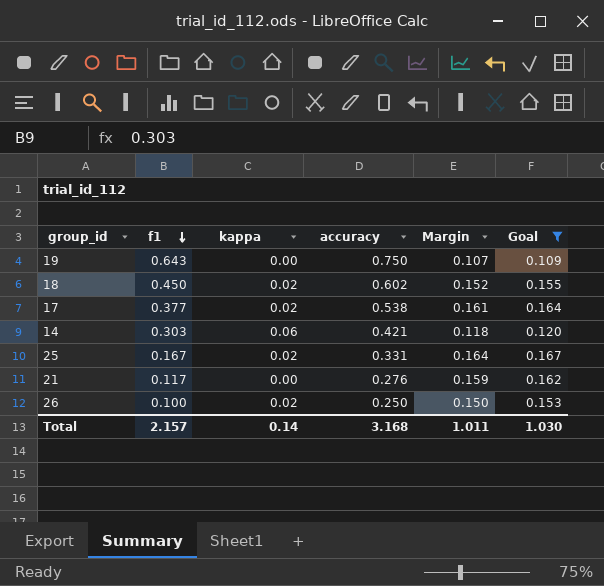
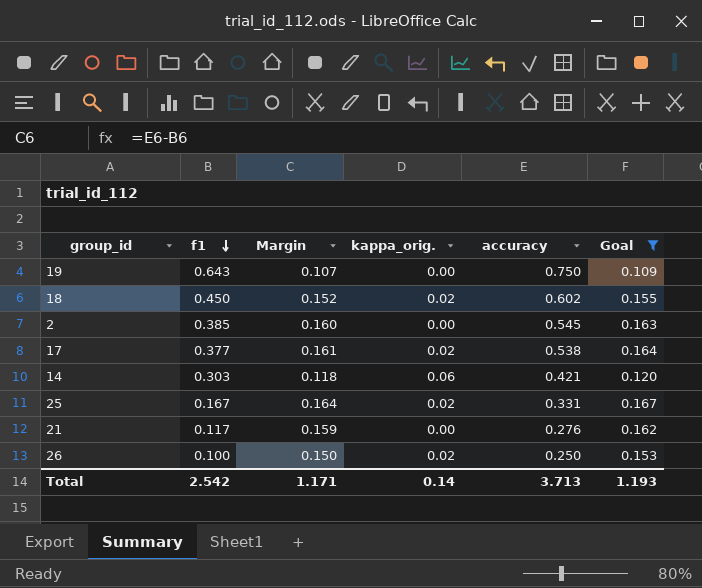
column Margin | position: 5 -> 3
column name: kappa -> kappa_orig.
row 2: none -> 0.385 | 0.160 | 0.00 | 0.545 | 0.163
Total | f1: 2.157 -> 2.542
Total | Margin: 1.011 -> 1.171
Total | accuracy: 3.168 -> 3.713
Total | Goal: 1.030 -> 1.193

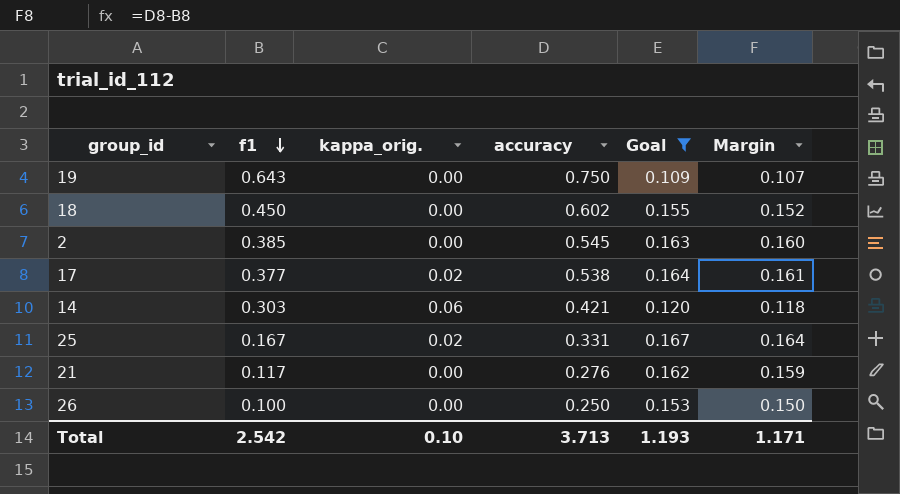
column Margin | position: 3 -> 6
18 | kappa_orig.: 0.02 -> 0.00
26 | kappa_orig.: 0.02 -> 0.00
Total | kappa_orig.: 0.14 -> 0.10

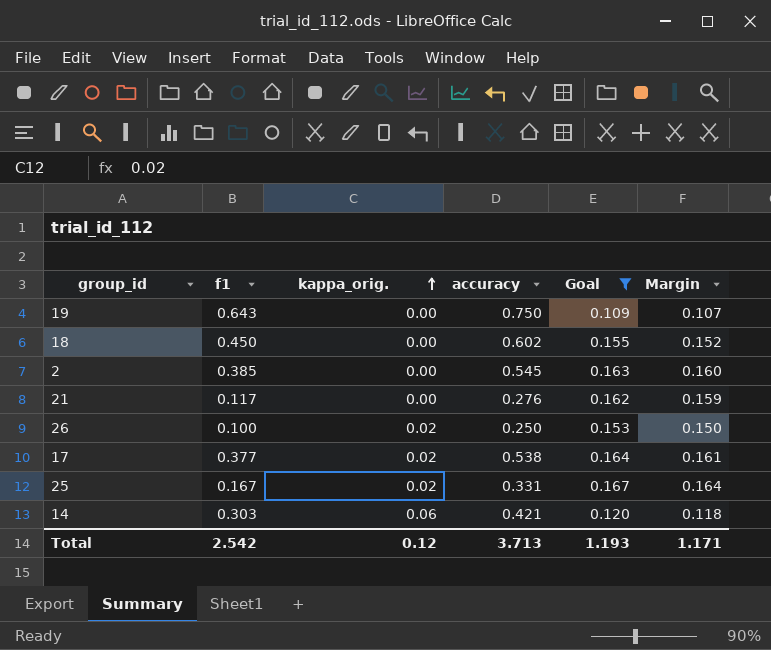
row order: f1 descending -> kappa_orig. ascending
26 | kappa_orig.: 0.00 -> 0.02
Total | kappa_orig.: 0.10 -> 0.12

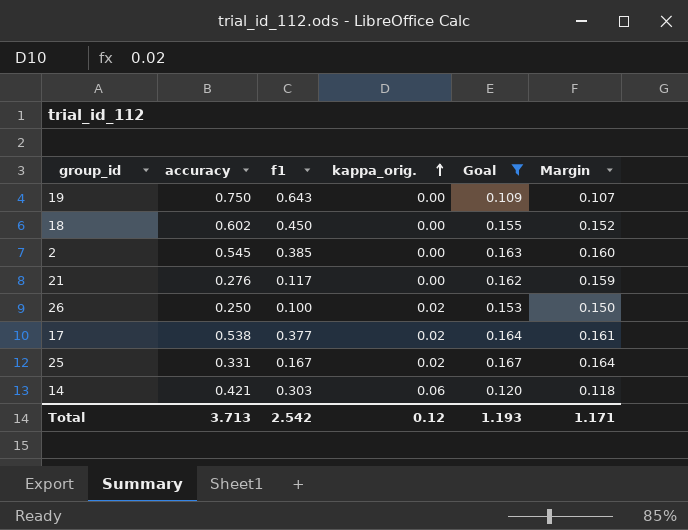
column accuracy | position: 4 -> 2

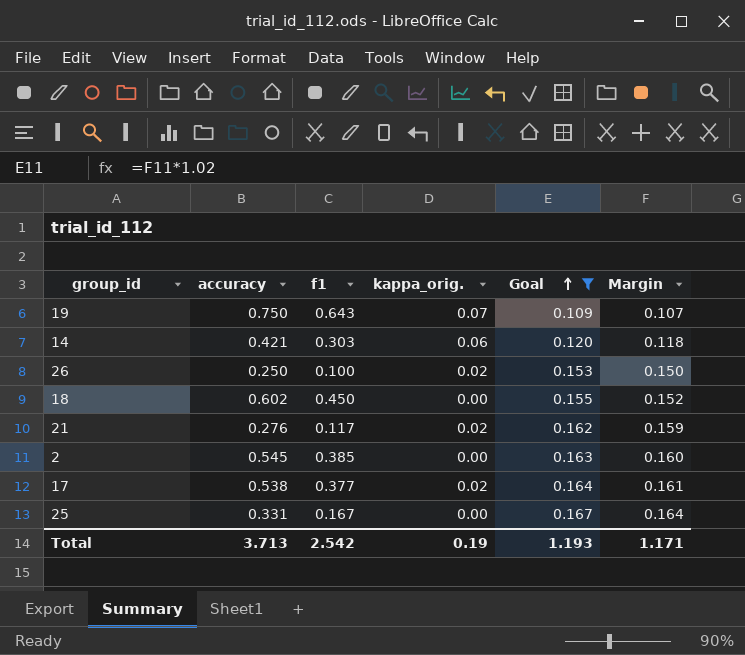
row order: kappa_orig. ascending -> Goal ascending
19 | kappa_orig.: 0.00 -> 0.07
21 | kappa_orig.: 0.00 -> 0.02
25 | kappa_orig.: 0.02 -> 0.00
Total | kappa_orig.: 0.12 -> 0.19

